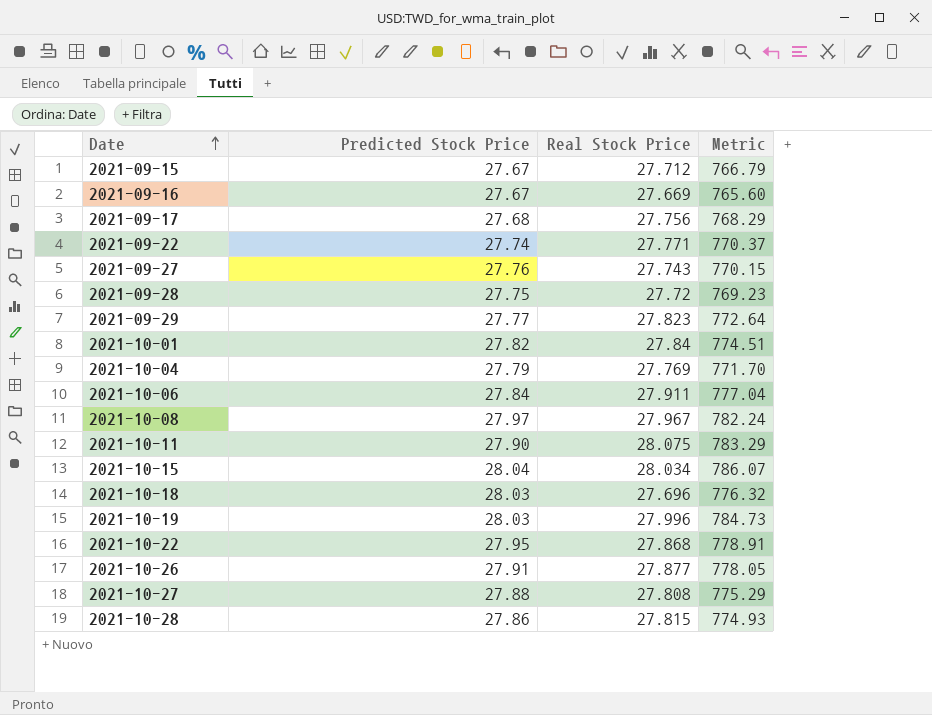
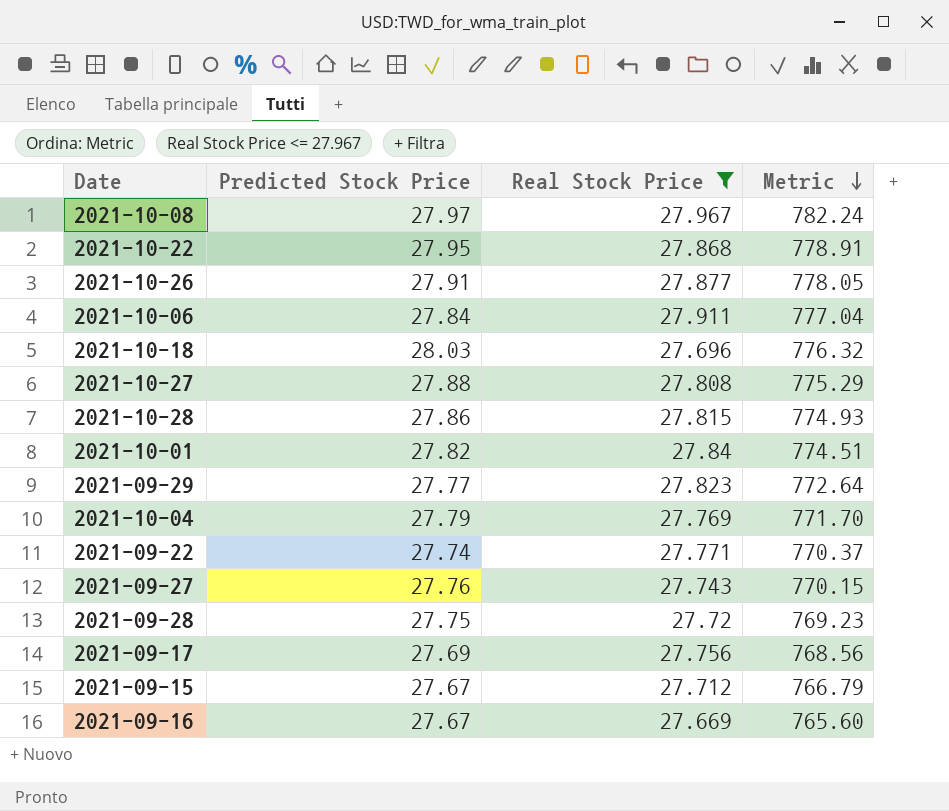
filter: none -> Real Stock Price <= 27.967
row order: Date ascending -> Metric descending
2021-09-17 | Predicted Stock Price: 27.68 -> 27.69
2021-09-17 | Metric: 768.29 -> 768.56

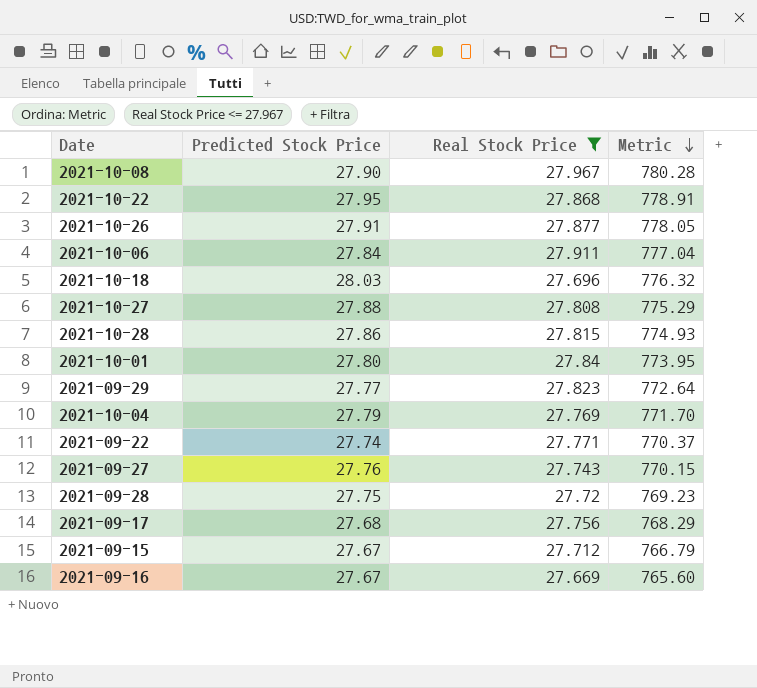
2021-10-08 | Predicted Stock Price: 27.97 -> 27.90
2021-10-08 | Metric: 782.24 -> 780.28
2021-10-01 | Predicted Stock Price: 27.82 -> 27.80
2021-10-01 | Metric: 774.51 -> 773.95
2021-09-17 | Predicted Stock Price: 27.69 -> 27.68
2021-09-17 | Metric: 768.56 -> 768.29

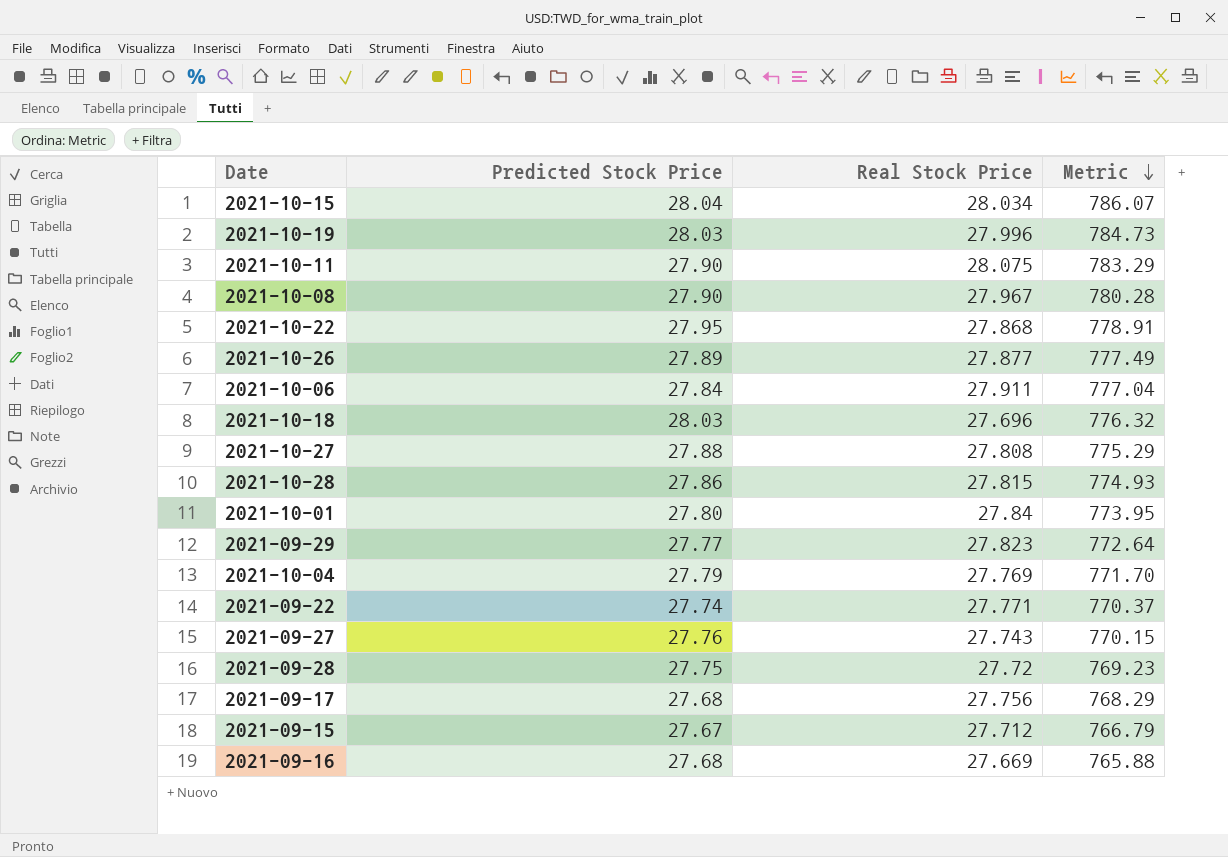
filter: Real Stock Price <= 27.967 -> none
2021-10-26 | Predicted Stock Price: 27.91 -> 27.89
2021-10-26 | Metric: 778.05 -> 777.49
2021-09-16 | Predicted Stock Price: 27.67 -> 27.68
2021-09-16 | Metric: 765.60 -> 765.88

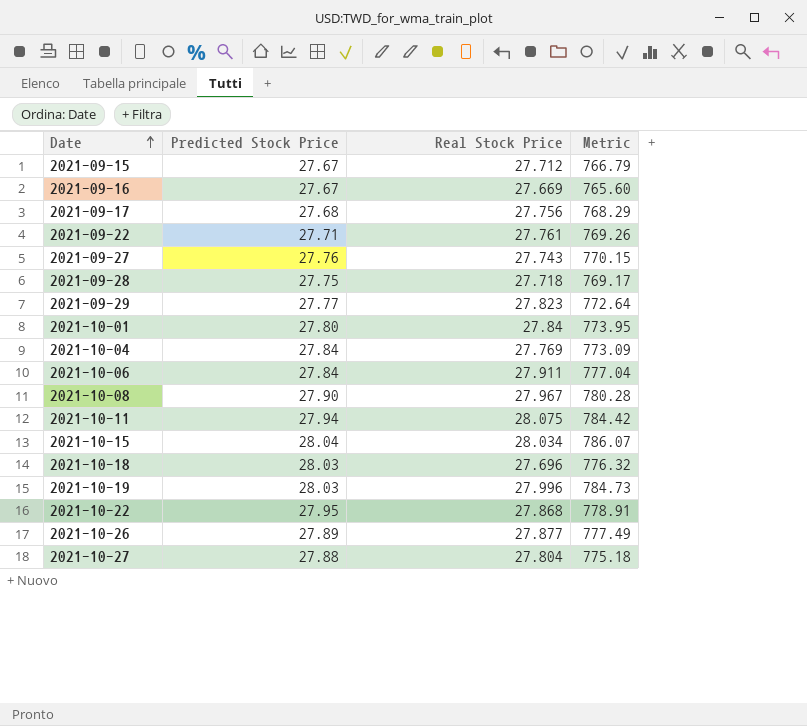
row order: Metric descending -> Date ascending
row 2021-10-28: 27.86 | 27.815 | 774.93 -> none
2021-09-16 | Predicted Stock Price: 27.68 -> 27.67
2021-09-16 | Metric: 765.88 -> 765.60
2021-09-22 | Predicted Stock Price: 27.74 -> 27.71
2021-09-22 | Real Stock Price: 27.771 -> 27.761
2021-09-22 | Metric: 770.37 -> 769.26
2021-09-28 | Real Stock Price: 27.72 -> 27.718
2021-09-28 | Metric: 769.23 -> 769.17
2021-10-04 | Predicted Stock Price: 27.79 -> 27.84
2021-10-04 | Metric: 771.70 -> 773.09
2021-10-11 | Predicted Stock Price: 27.90 -> 27.94
2021-10-11 | Metric: 783.29 -> 784.42
2021-10-27 | Real Stock Price: 27.808 -> 27.804
2021-10-27 | Metric: 775.29 -> 775.18

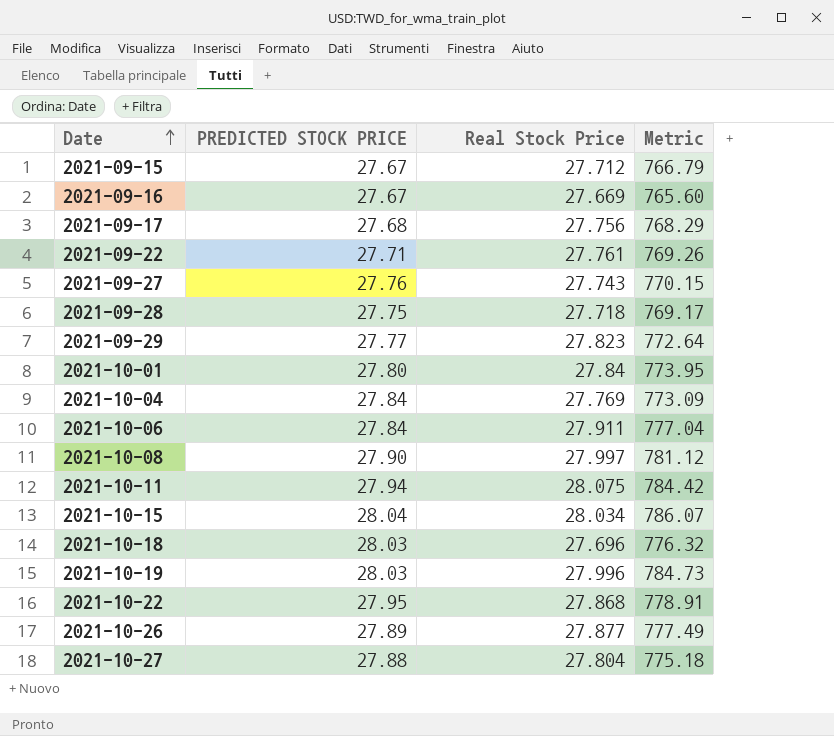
column name: Predicted Stock Price -> PREDICTED STOCK PRICE
2021-10-08 | Real Stock Price: 27.967 -> 27.997
2021-10-08 | Metric: 780.28 -> 781.12

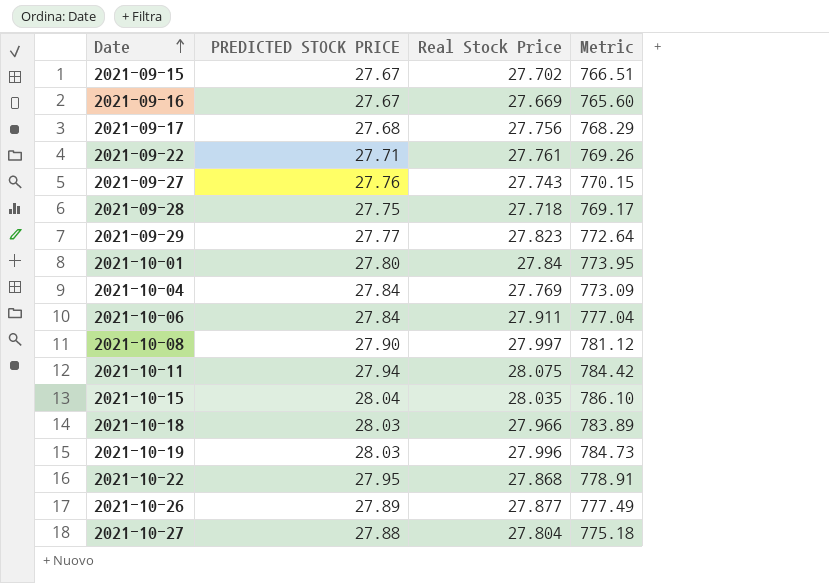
2021-09-15 | Real Stock Price: 27.712 -> 27.702
2021-09-15 | Metric: 766.79 -> 766.51
2021-10-15 | Real Stock Price: 28.034 -> 28.035
2021-10-15 | Metric: 786.07 -> 786.10
2021-10-18 | Real Stock Price: 27.696 -> 27.966
2021-10-18 | Metric: 776.32 -> 783.89

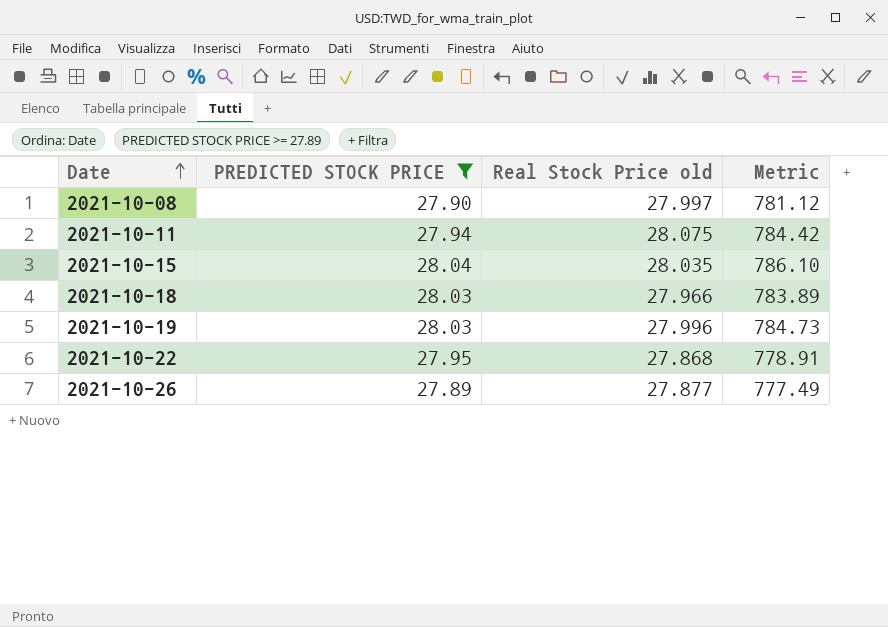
filter: none -> PREDICTED STOCK PRICE >= 27.89
column name: Real Stock Price -> Real Stock Price old

